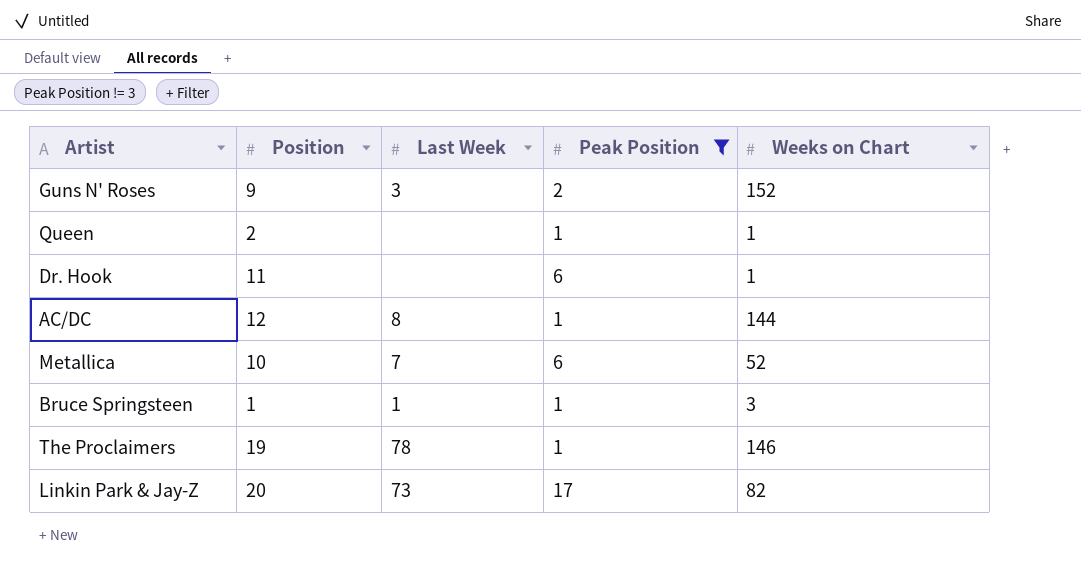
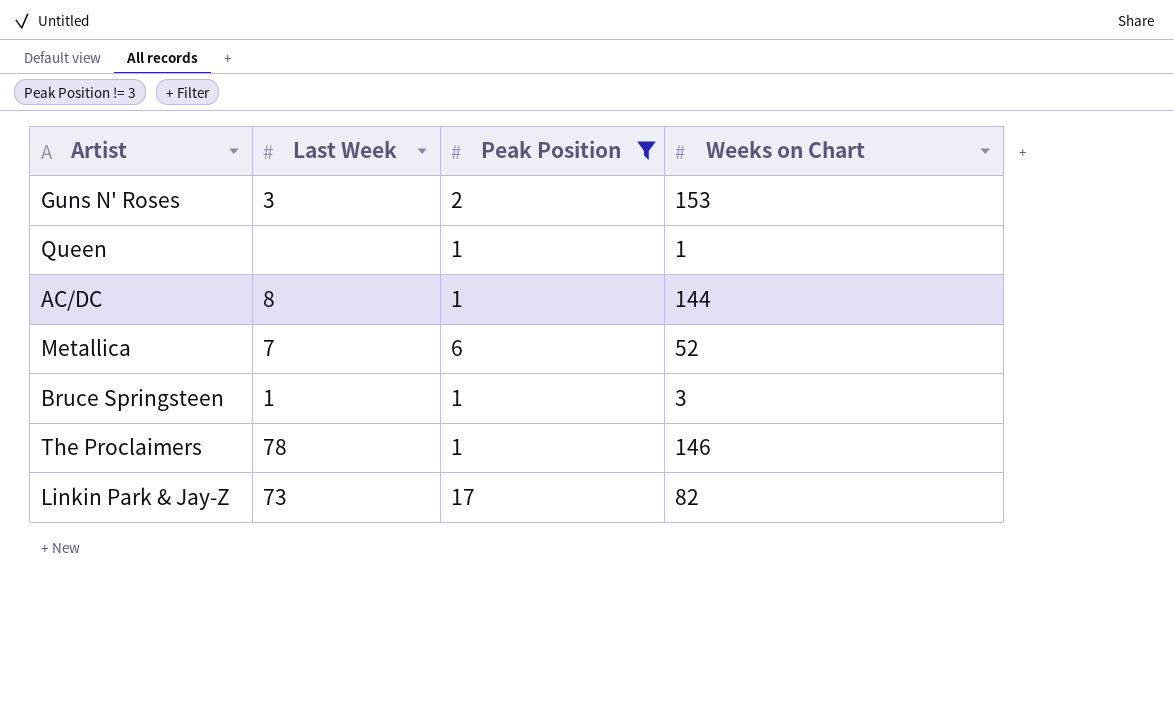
column Position | position: 2 -> none
row Dr. Hook: 11 | none | 6 | 1 -> none
Guns N' Roses | Weeks on Chart: 152 -> 153

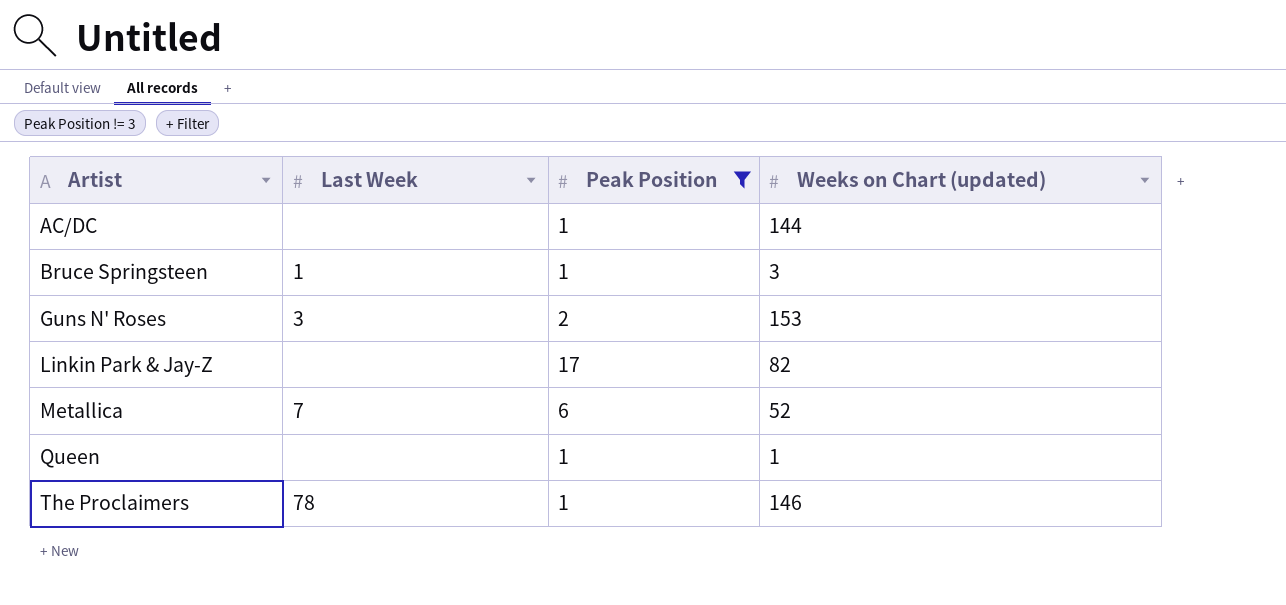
row order: none -> Artist ascending
column name: Weeks on Chart -> Weeks on Chart (updated)
AC/DC | Last Week: 8 -> none
Linkin Park & Jay-Z | Last Week: 73 -> none

